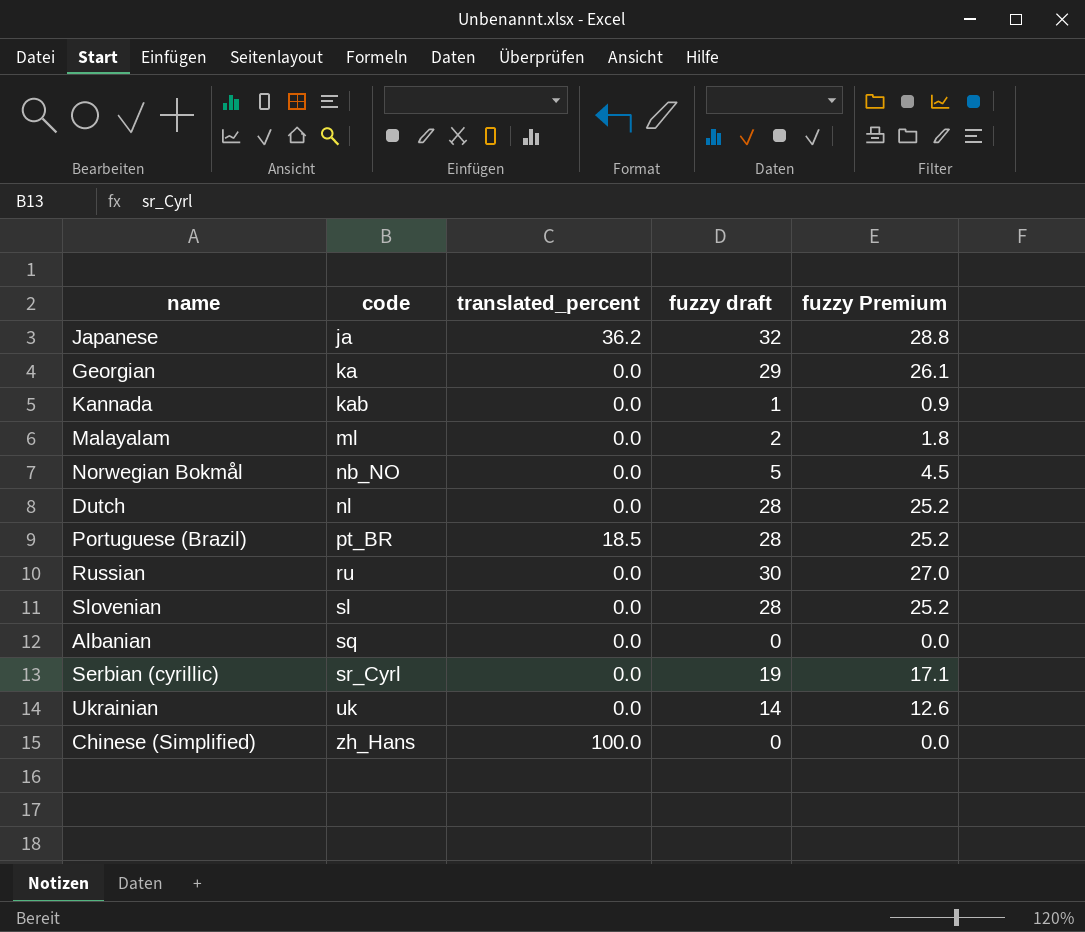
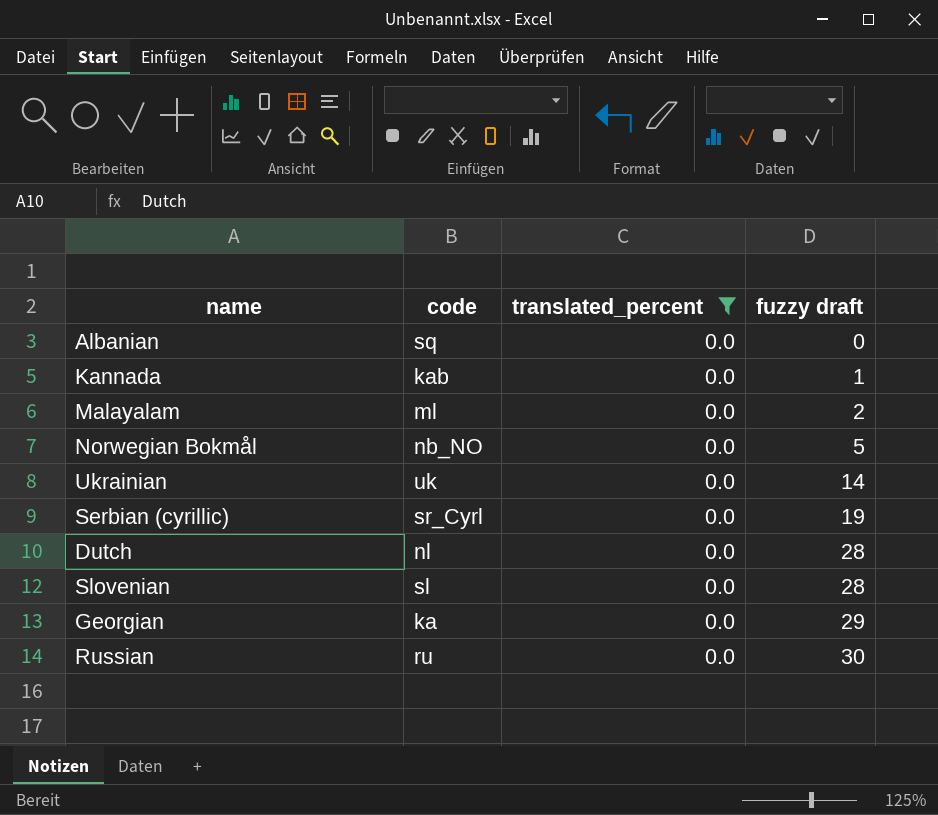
filter: none -> translated_percent = 0.0
row order: code ascending -> fuzzy draft ascending
column fuzzy Premium | formula: [fuzzy draft] * 0.9 -> none

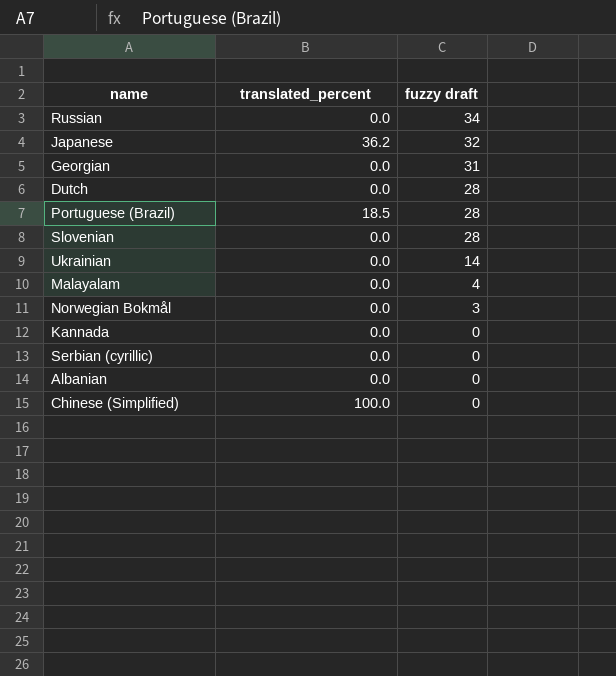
filter: translated_percent = 0.0 -> none
row order: fuzzy draft ascending -> fuzzy draft descending
column code | position: 2 -> none
Russian | fuzzy draft: 30 -> 34
Georgian | fuzzy draft: 29 -> 31
Malayalam | fuzzy draft: 2 -> 4
Norwegian Bokmål | fuzzy draft: 5 -> 3
Kannada | fuzzy draft: 1 -> 0
Serbian (cyrillic) | fuzzy draft: 19 -> 0

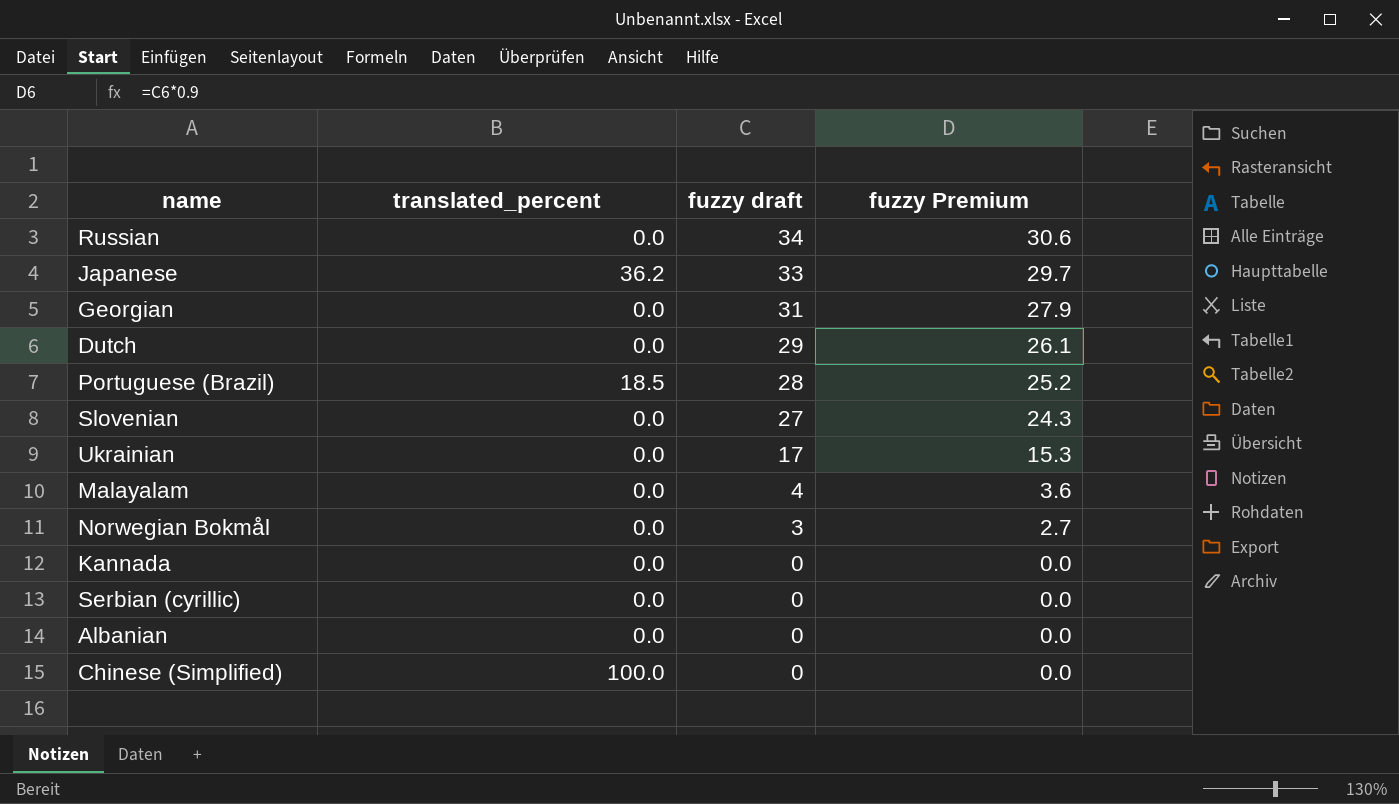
column fuzzy Premium | formula: none -> [fuzzy draft] * 0.9
Japanese | fuzzy draft: 32 -> 33
Dutch | fuzzy draft: 28 -> 29
Slovenian | fuzzy draft: 28 -> 27
Ukrainian | fuzzy draft: 14 -> 17

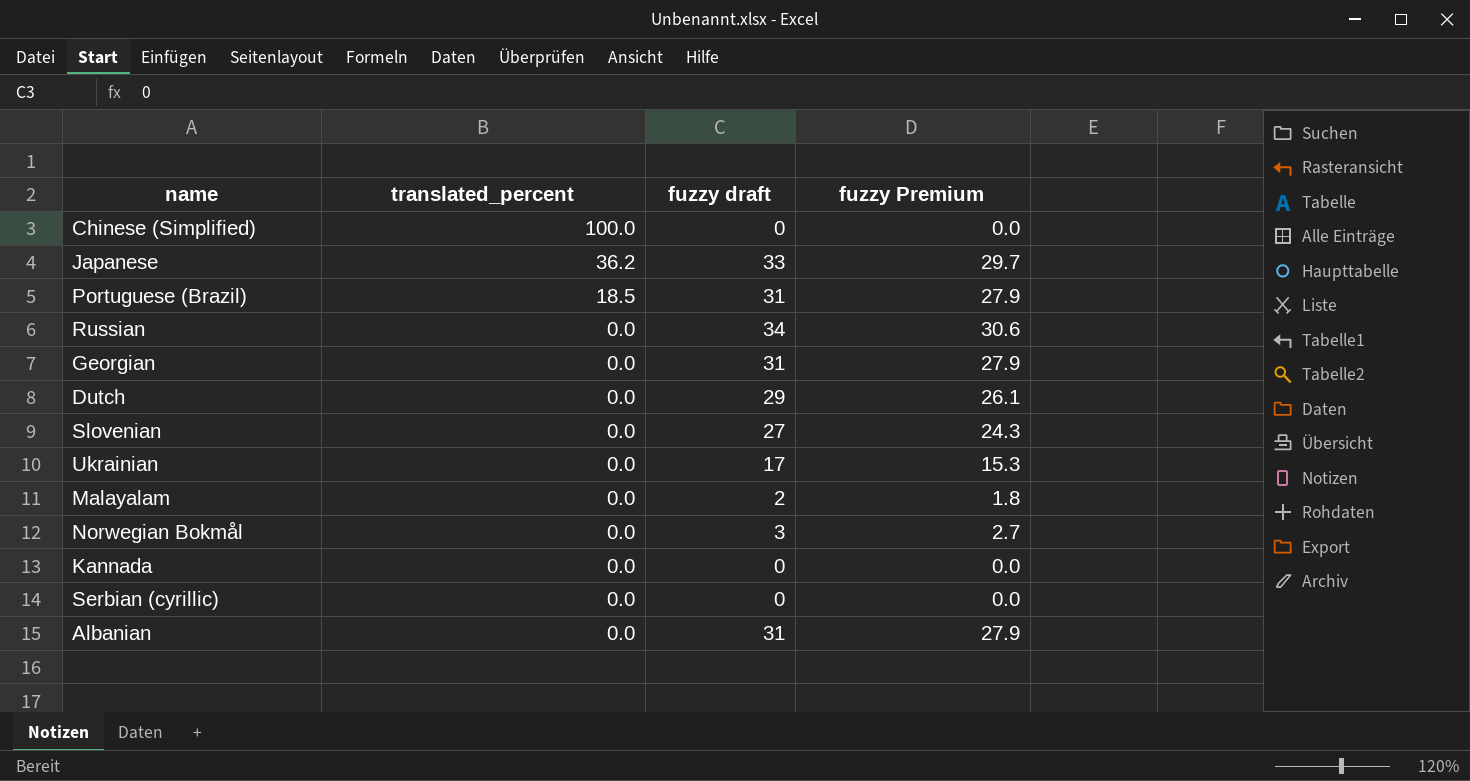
row order: fuzzy draft descending -> translated_percent descending
Portuguese (Brazil) | fuzzy draft: 28 -> 31
Portuguese (Brazil) | fuzzy Premium: 25.2 -> 27.9
Malayalam | fuzzy draft: 4 -> 2
Malayalam | fuzzy Premium: 3.6 -> 1.8
Albanian | fuzzy draft: 0 -> 31
Albanian | fuzzy Premium: 0.0 -> 27.9

